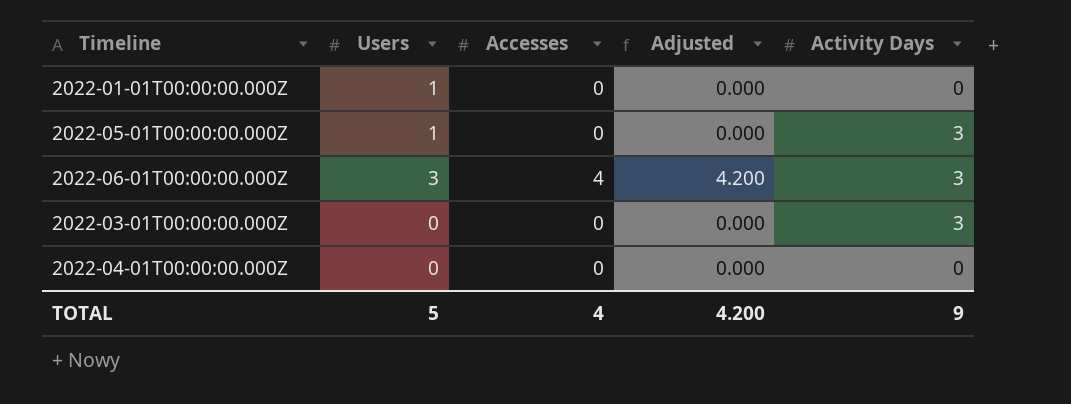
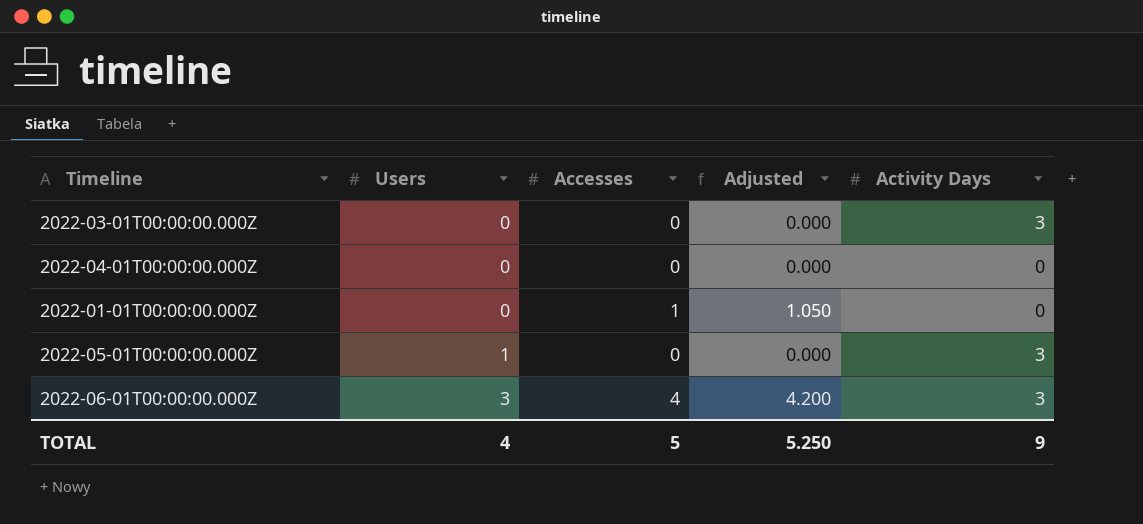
row order: none -> Users ascending
2022-01-01T00:00:00.000Z | Users: 1 -> 0
2022-01-01T00:00:00.000Z | Accesses: 0 -> 1
2022-01-01T00:00:00.000Z | Adjusted: 0.000 -> 1.050
TOTAL | Users: 5 -> 4
TOTAL | Accesses: 4 -> 5
TOTAL | Adjusted: 4.200 -> 5.250

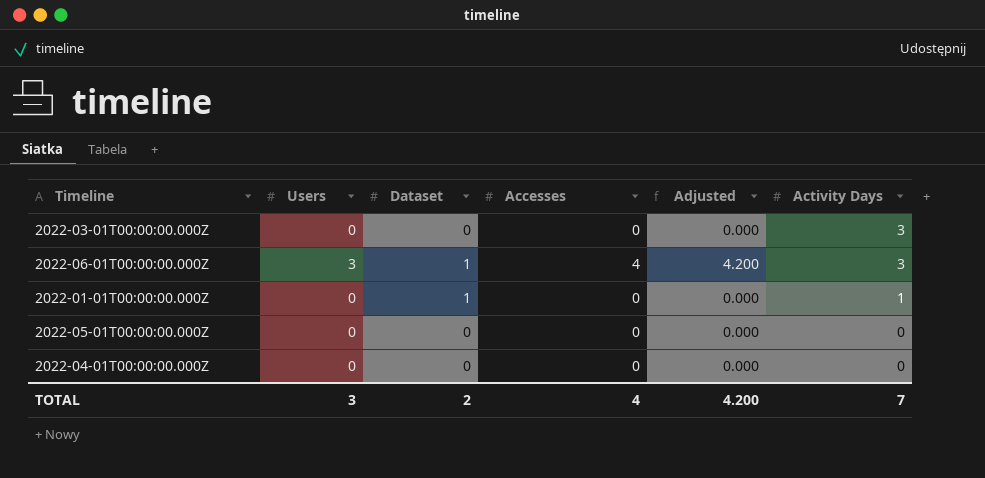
row order: Users ascending -> Activity Days descending
column Dataset | position: none -> 3
2022-01-01T00:00:00.000Z | Accesses: 1 -> 0
2022-01-01T00:00:00.000Z | Adjusted: 1.050 -> 0.000
2022-01-01T00:00:00.000Z | Activity Days: 0 -> 1
2022-05-01T00:00:00.000Z | Users: 1 -> 0
2022-05-01T00:00:00.000Z | Activity Days: 3 -> 0
TOTAL | Users: 4 -> 3
TOTAL | Accesses: 5 -> 4
TOTAL | Adjusted: 5.250 -> 4.200
TOTAL | Activity Days: 9 -> 7

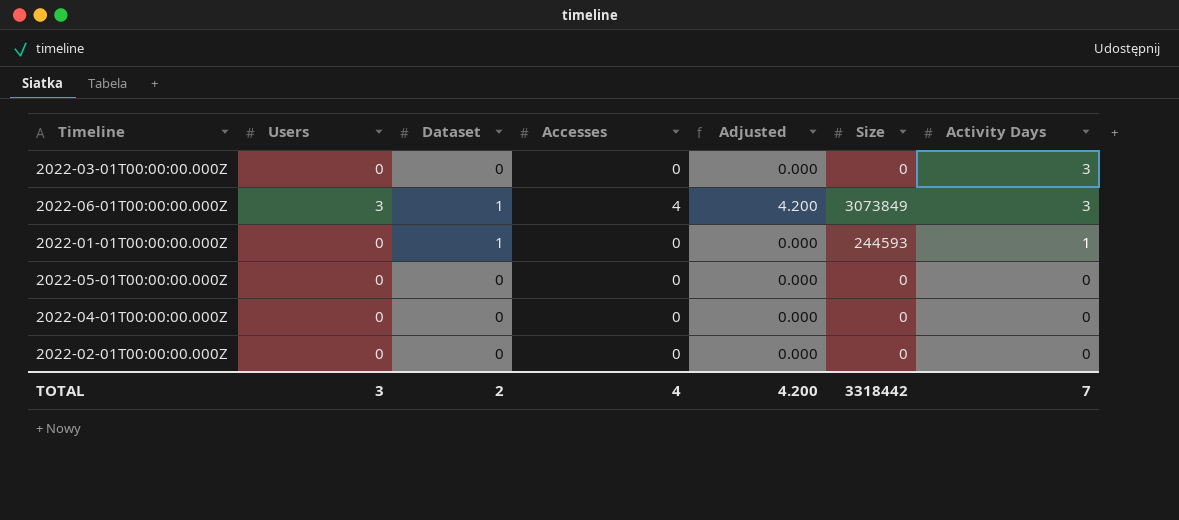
column Size | position: none -> 6
row 2022-02-01T00:00:00.000Z: none -> 0 | 0 | 0 | 0.000 | 0 | 0

